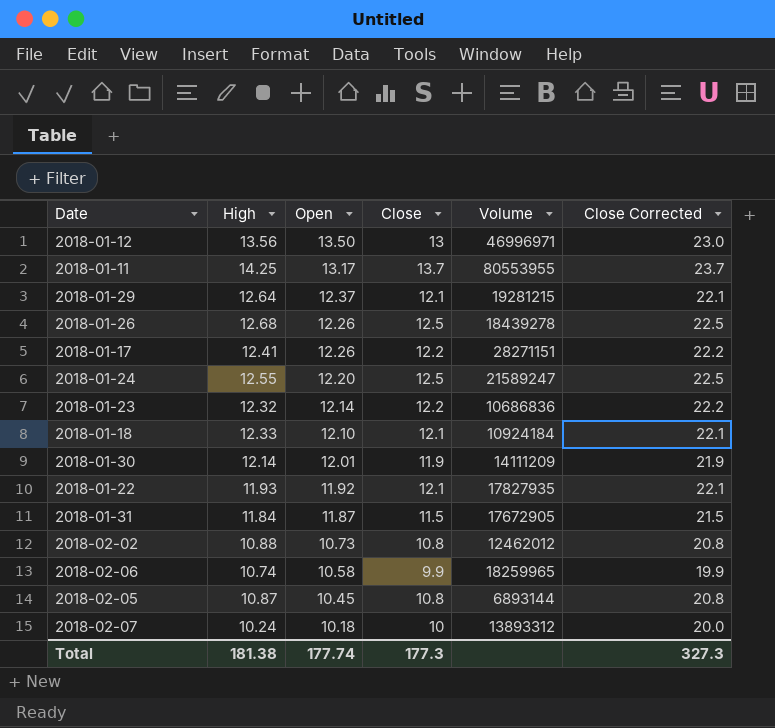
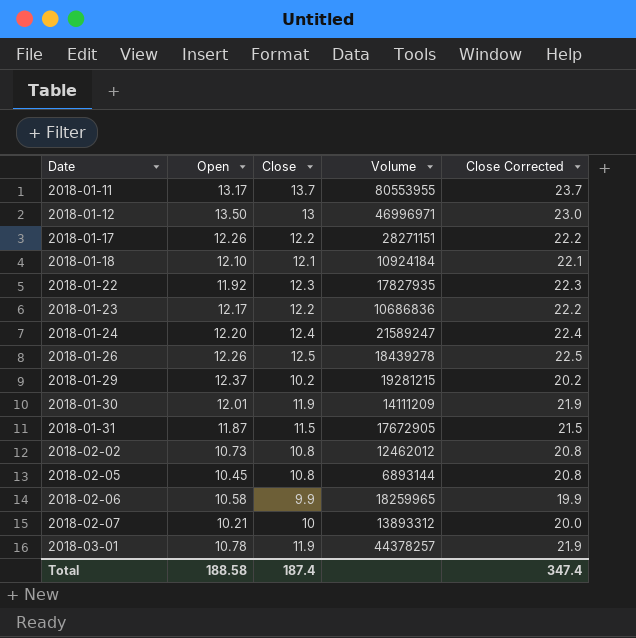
row order: Open descending -> Date ascending
column High | position: 2 -> none
2018-01-22 | Close: 12.1 -> 12.3
2018-01-22 | Close Corrected: 22.1 -> 22.3
2018-01-23 | Open: 12.14 -> 12.17
2018-01-24 | Close: 12.5 -> 12.4
2018-01-24 | Close Corrected: 22.5 -> 22.4
2018-01-29 | Close: 12.1 -> 10.2
2018-01-29 | Close Corrected: 22.1 -> 20.2
2018-02-07 | Open: 10.18 -> 10.21
row 2018-03-01: none -> 10.78 | 11.9 | 44378257 | 21.9
Total | Open: 177.74 -> 188.58
Total | Close: 177.3 -> 187.4
Total | Close Corrected: 327.3 -> 347.4

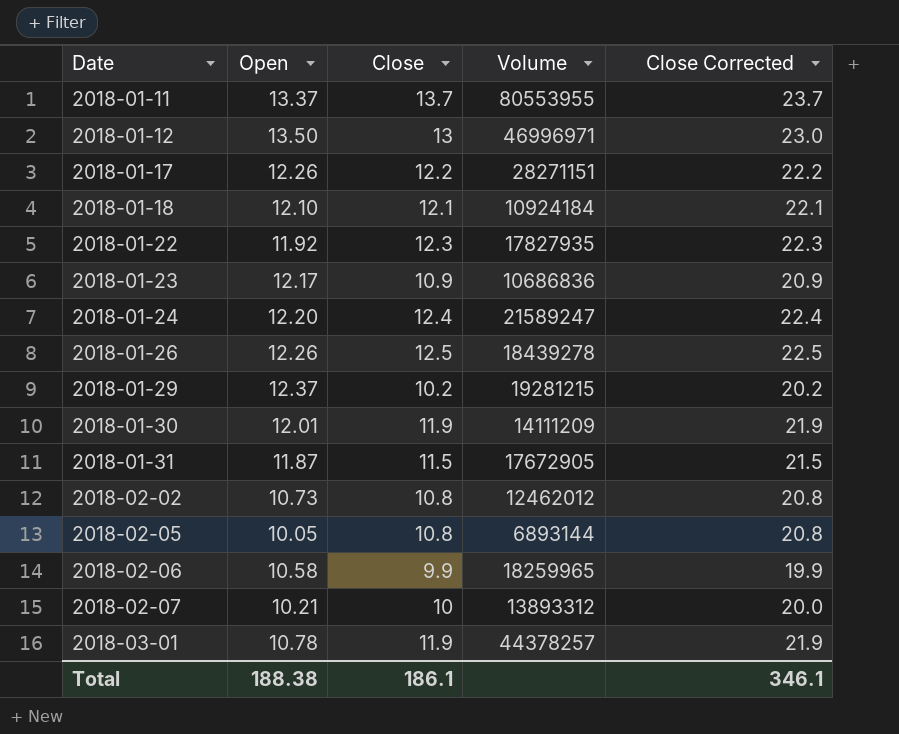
2018-01-11 | Open: 13.17 -> 13.37
2018-01-23 | Close: 12.2 -> 10.9
2018-01-23 | Close Corrected: 22.2 -> 20.9
2018-02-05 | Open: 10.45 -> 10.05
Total | Open: 188.58 -> 188.38
Total | Close: 187.4 -> 186.1
Total | Close Corrected: 347.4 -> 346.1

